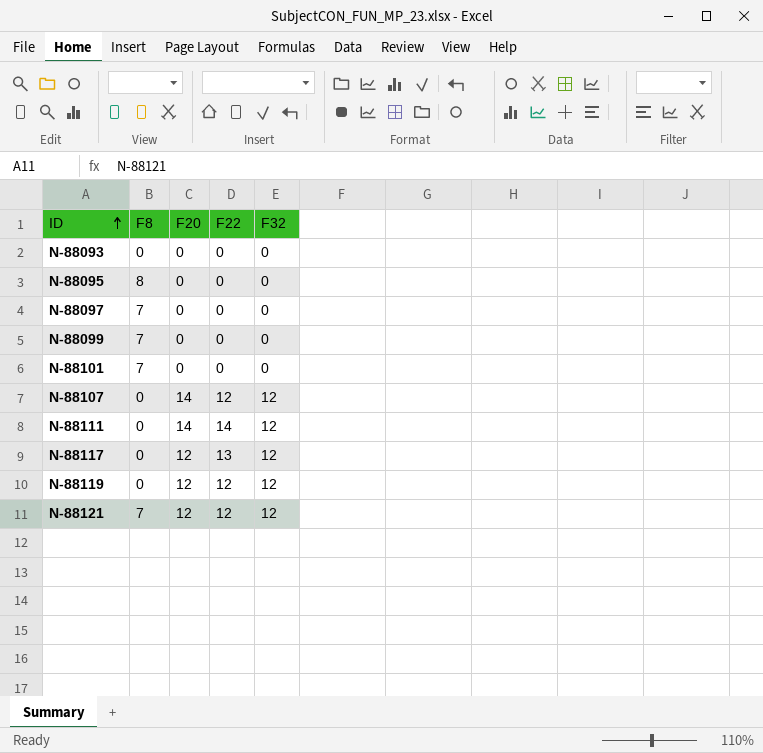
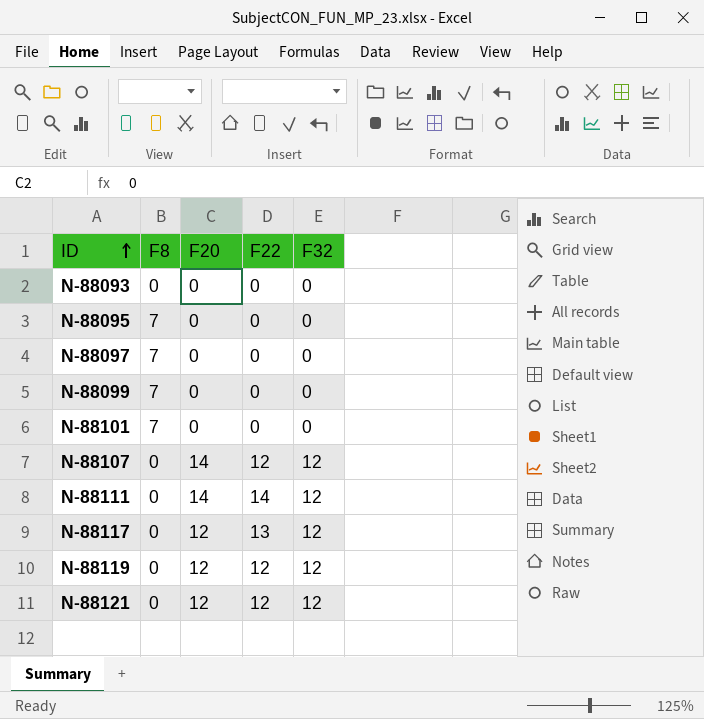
N-88095 | F8: 8 -> 7
N-88121 | F8: 7 -> 0

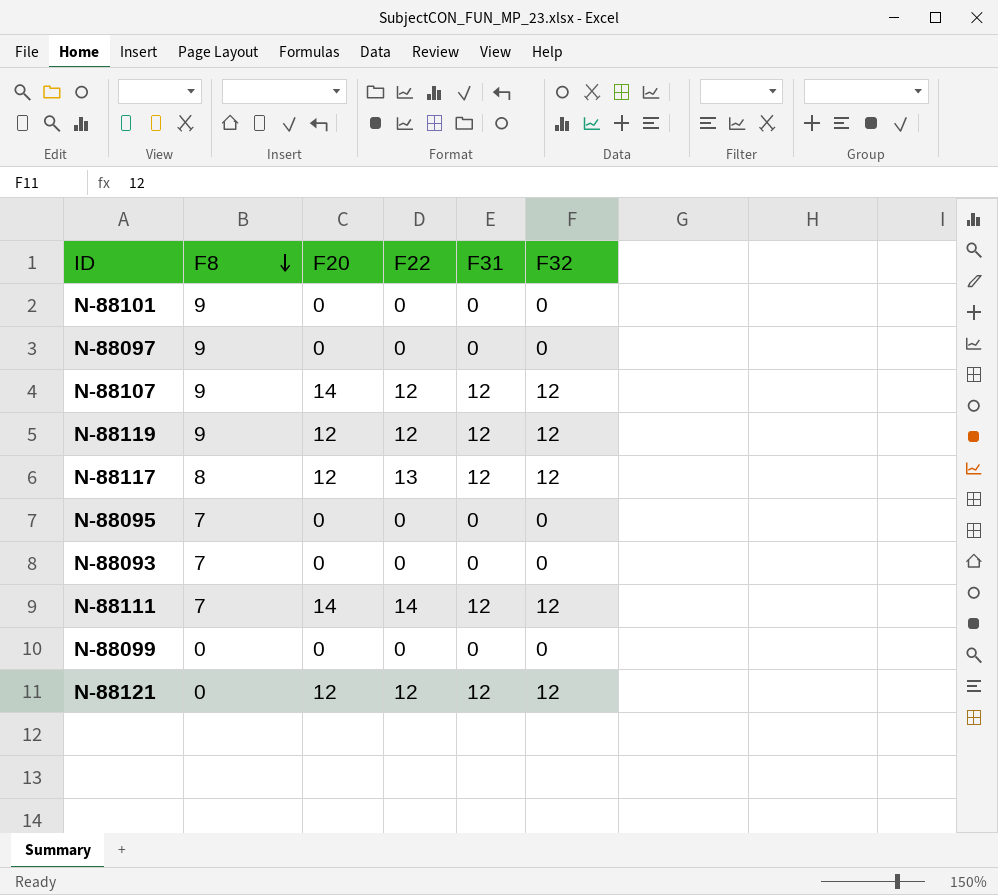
row order: ID ascending -> F8 descending
column F31 | position: none -> 5
N-88101 | F8: 7 -> 9
N-88097 | F8: 7 -> 9
N-88107 | F8: 0 -> 9
N-88119 | F8: 0 -> 9
N-88117 | F8: 0 -> 8
N-88093 | F8: 0 -> 7
N-88111 | F8: 0 -> 7
N-88099 | F8: 7 -> 0

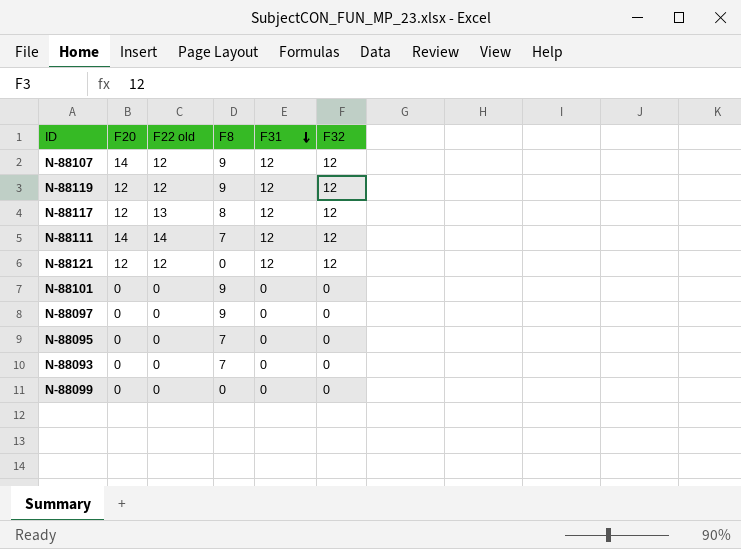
row order: F8 descending -> F31 descending
column name: F22 -> F22 old
column F8 | position: 2 -> 4

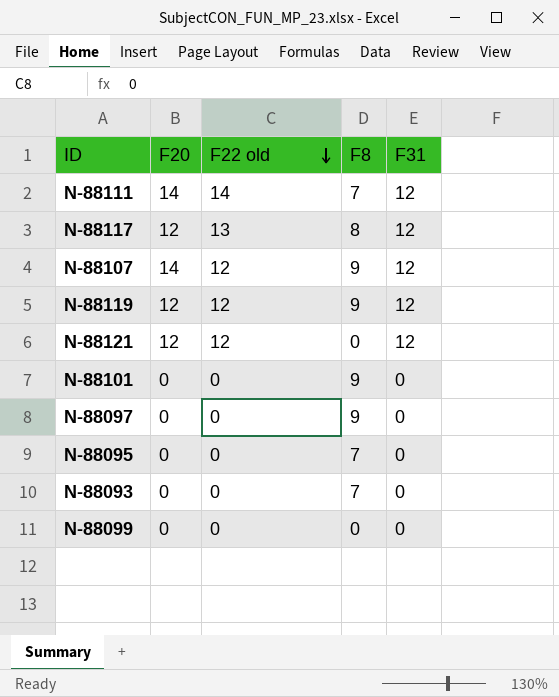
row order: F31 descending -> F22 old descending
column F32 | position: 6 -> none

